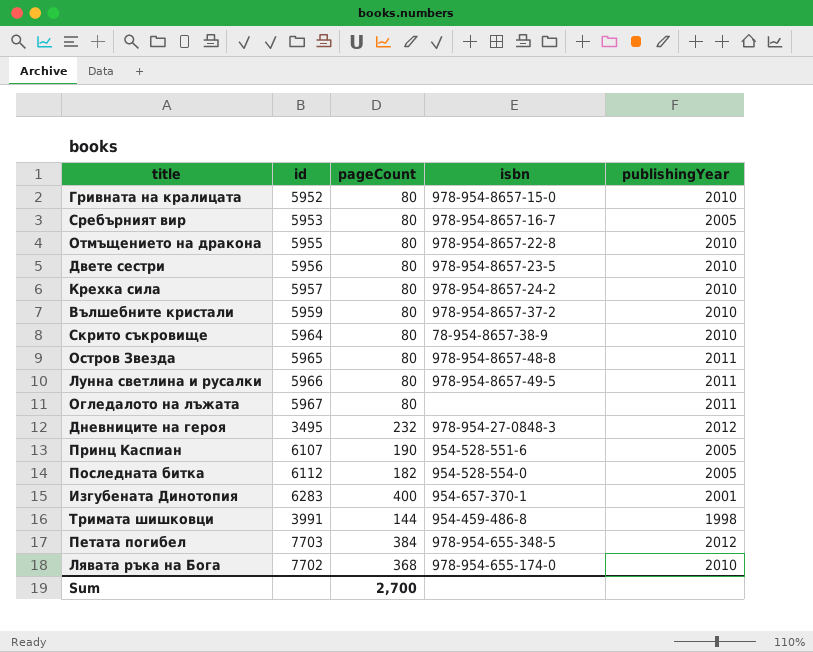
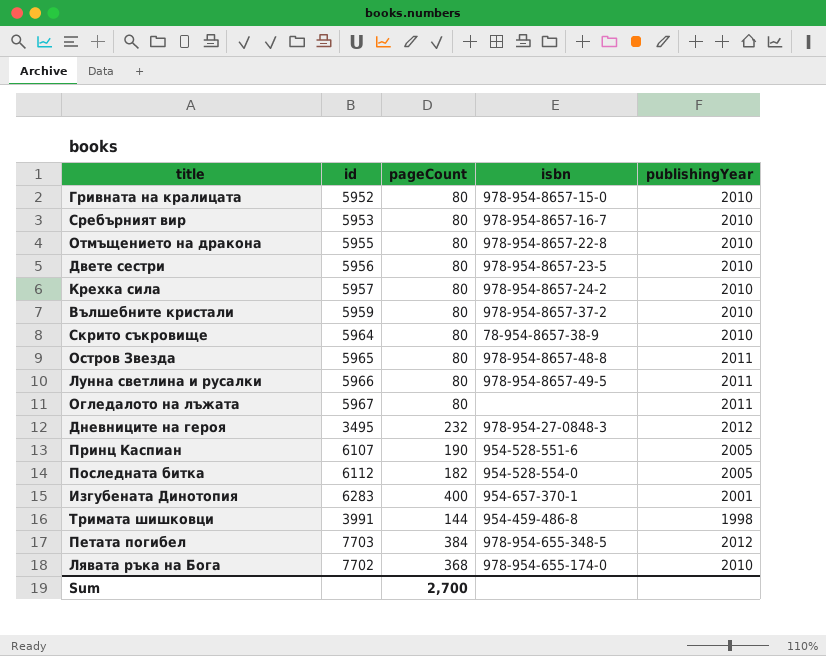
Сребърният вир | publishingYear: 2005 -> 2010

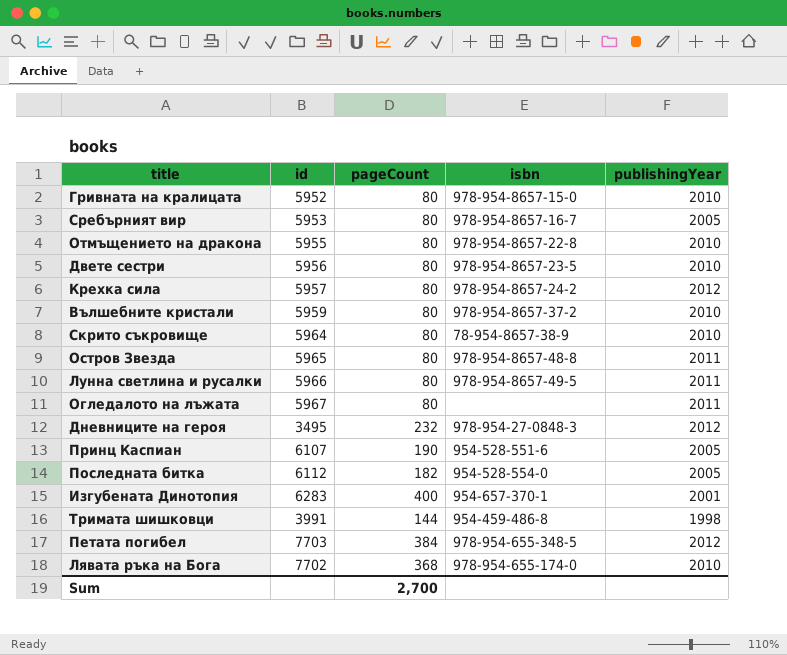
Сребърният вир | publishingYear: 2010 -> 2005
Крехка сила | publishingYear: 2010 -> 2012

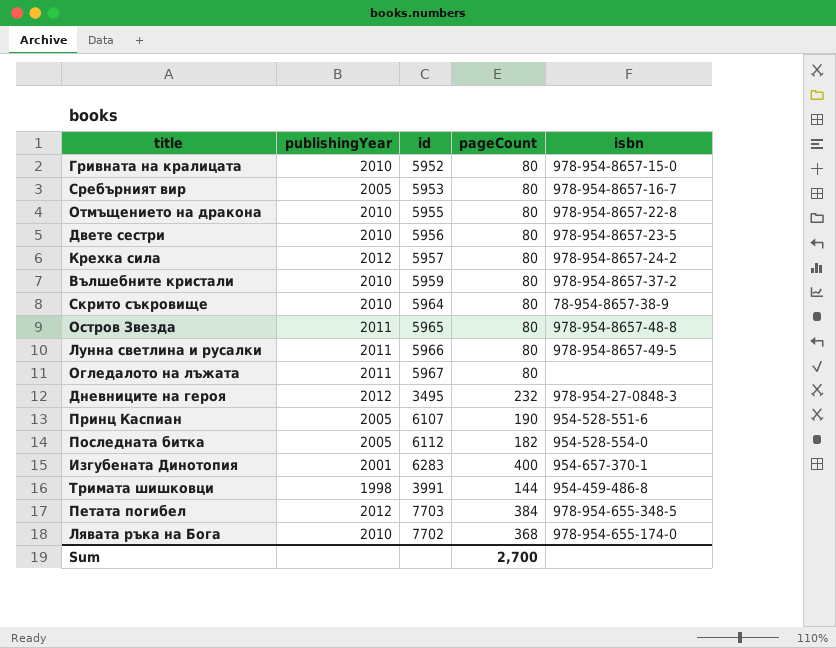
column publishingYear | position: 5 -> 2

